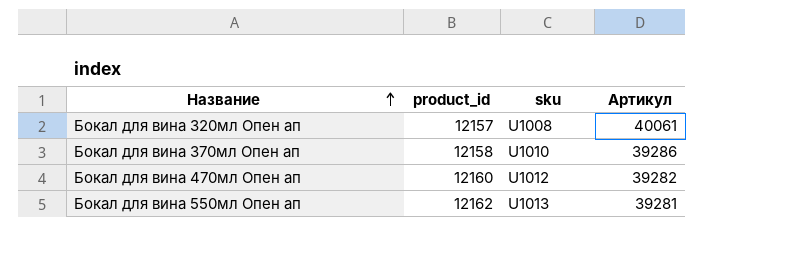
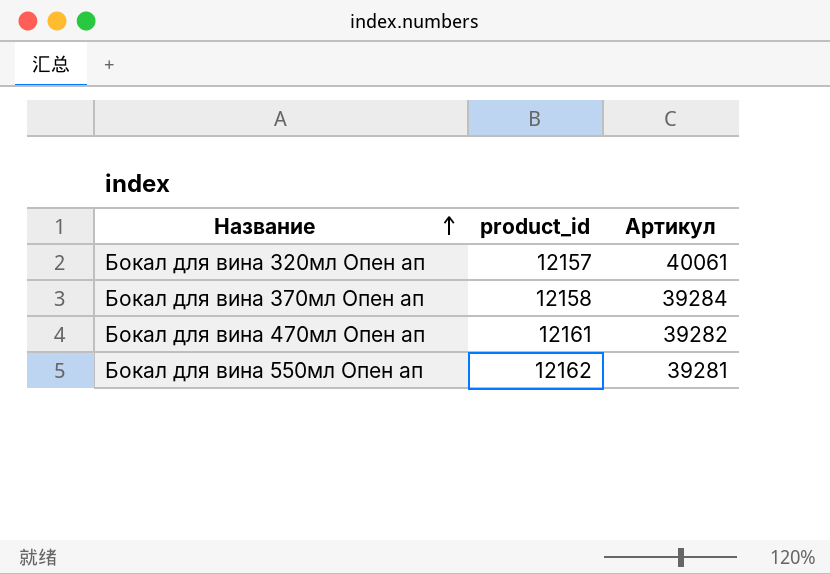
column sku | position: 3 -> none
Бокал для вина 370мл Опен ап | Артикул: 39286 -> 39284
Бокал для вина 470мл Опен ап | product_id: 12160 -> 12161

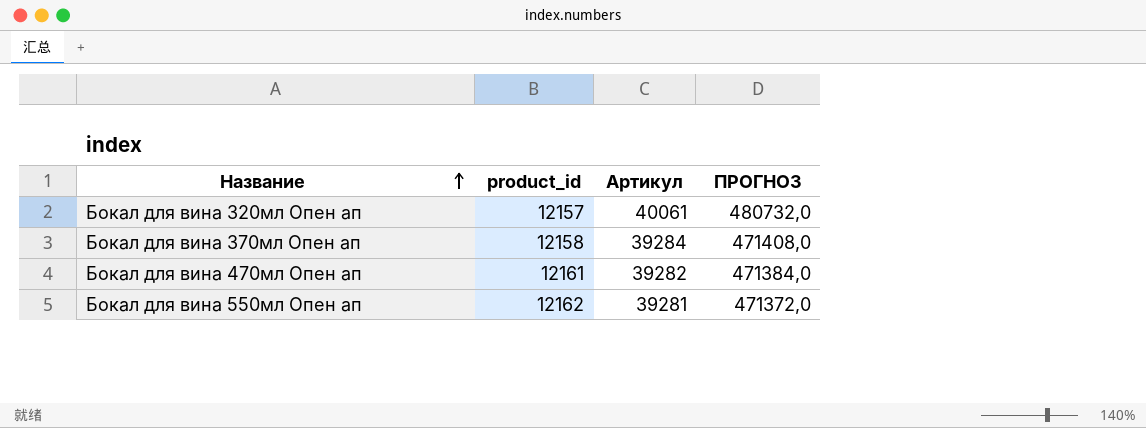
column ПРОГНОЗ | formula: none -> [Артикул] * 12

